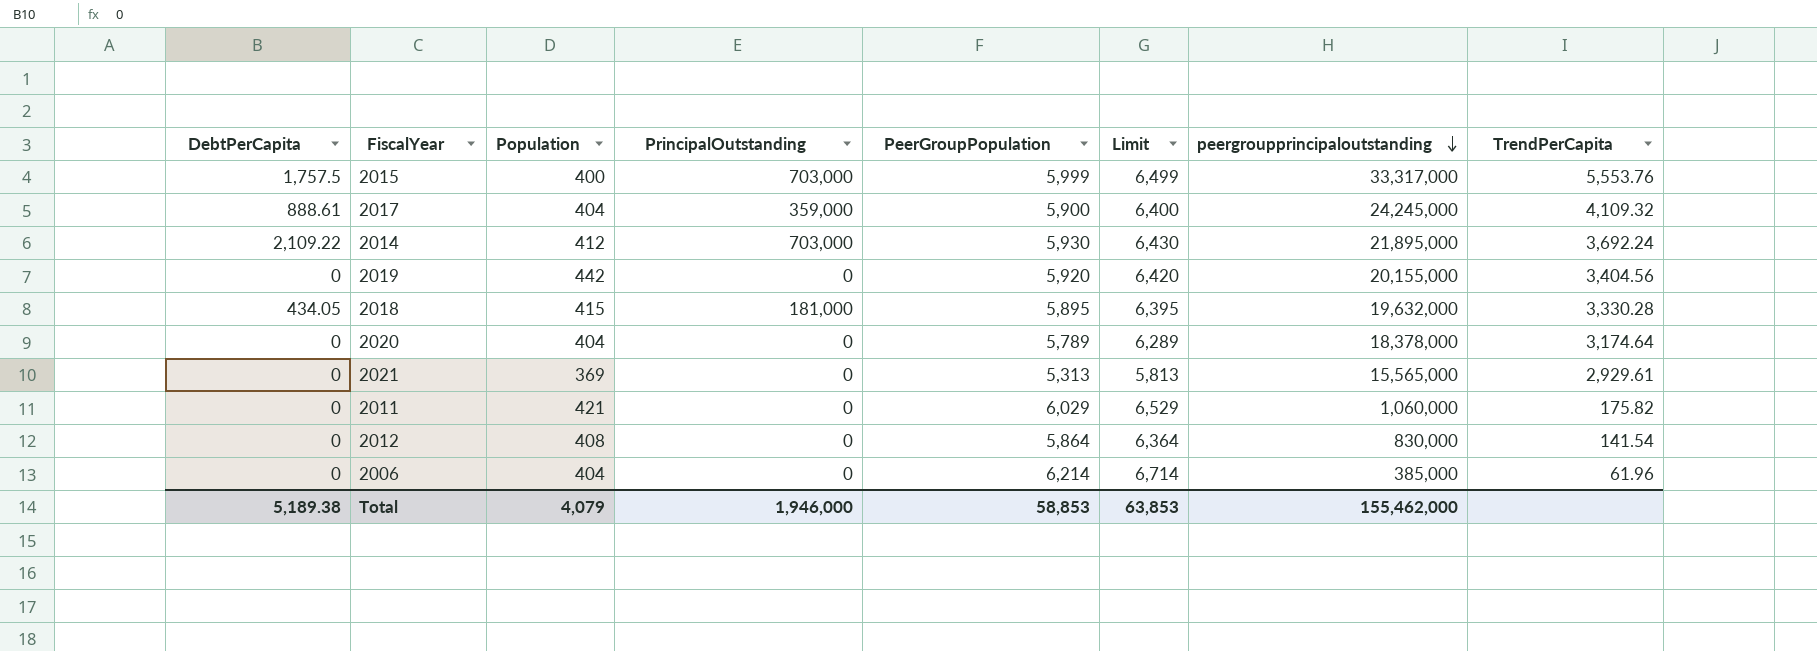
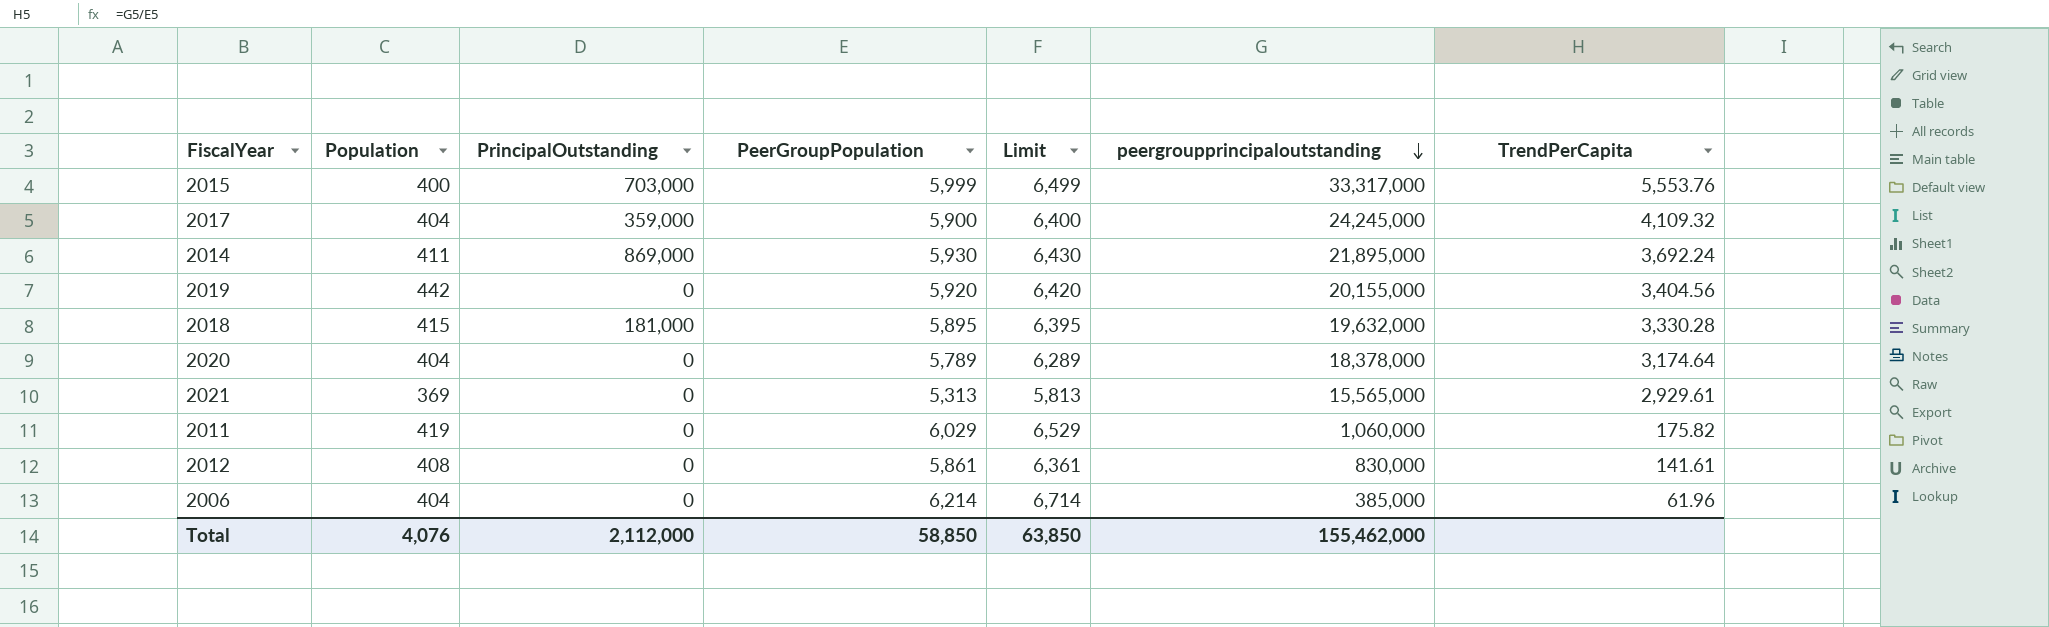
column DebtPerCapita | position: 1 -> none
2014 | Population: 412 -> 411
2014 | PrincipalOutstanding: 703,000 -> 869,000
2011 | Population: 421 -> 419
2012 | PeerGroupPopulation: 5,864 -> 5,861
2012 | Limit: 6,364 -> 6,361
2012 | TrendPerCapita: 141.54 -> 141.61
Total | Population: 4,079 -> 4,076
Total | PrincipalOutstanding: 1,946,000 -> 2,112,000
Total | PeerGroupPopulation: 58,853 -> 58,850
Total | Limit: 63,853 -> 63,850

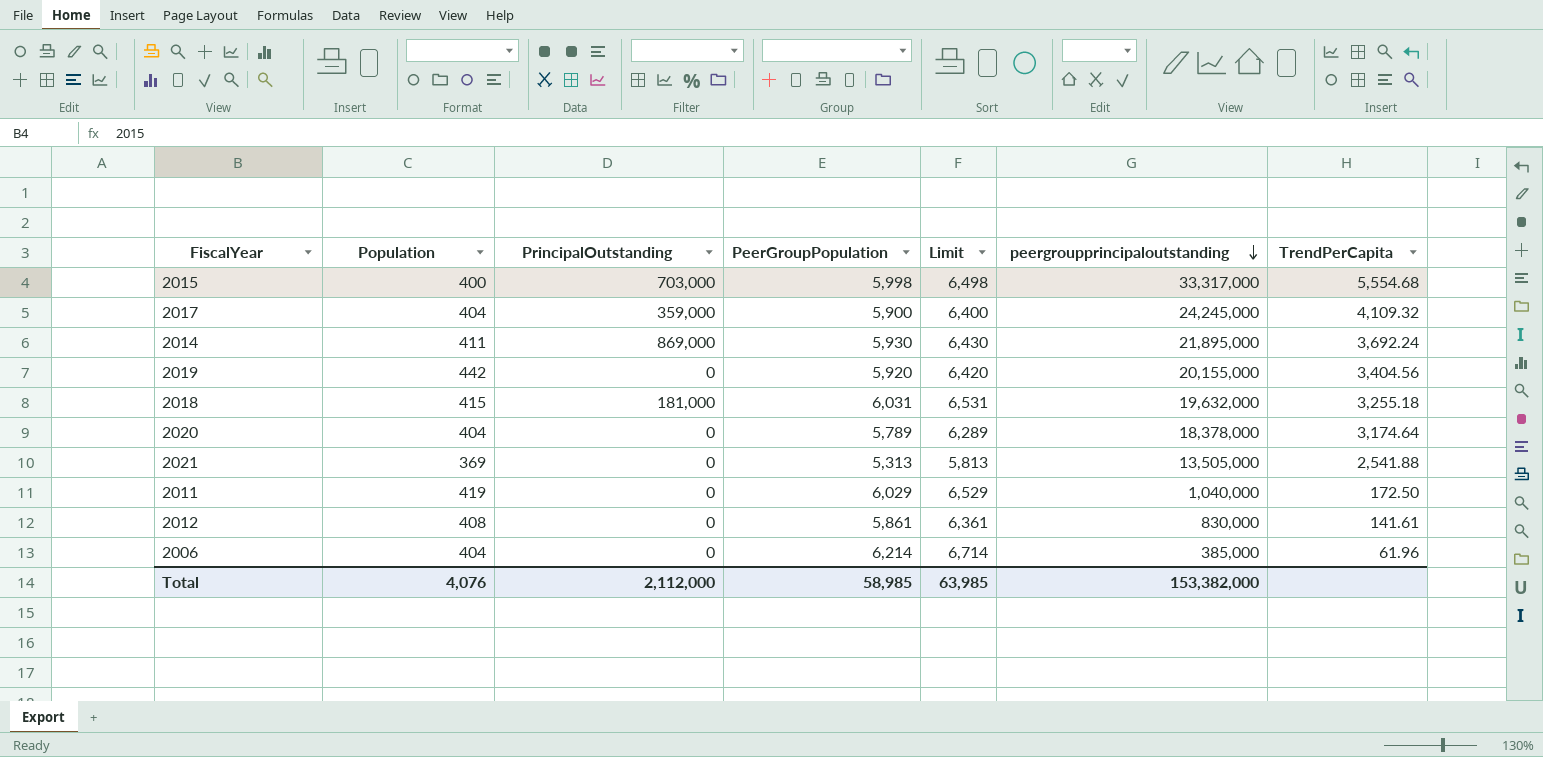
2015 | PeerGroupPopulation: 5,999 -> 5,998
2015 | Limit: 6,499 -> 6,498
2015 | TrendPerCapita: 5,553.76 -> 5,554.68
2018 | PeerGroupPopulation: 5,895 -> 6,031
2018 | Limit: 6,395 -> 6,531
2018 | TrendPerCapita: 3,330.28 -> 3,255.18
2021 | peergroupprincipaloutstanding: 15,565,000 -> 13,505,000
2021 | TrendPerCapita: 2,929.61 -> 2,541.88
2011 | peergroupprincipaloutstanding: 1,060,000 -> 1,040,000
2011 | TrendPerCapita: 175.82 -> 172.50
Total | PeerGroupPopulation: 58,850 -> 58,985
Total | Limit: 63,850 -> 63,985
Total | peergroupprincipaloutstanding: 155,462,000 -> 153,382,000

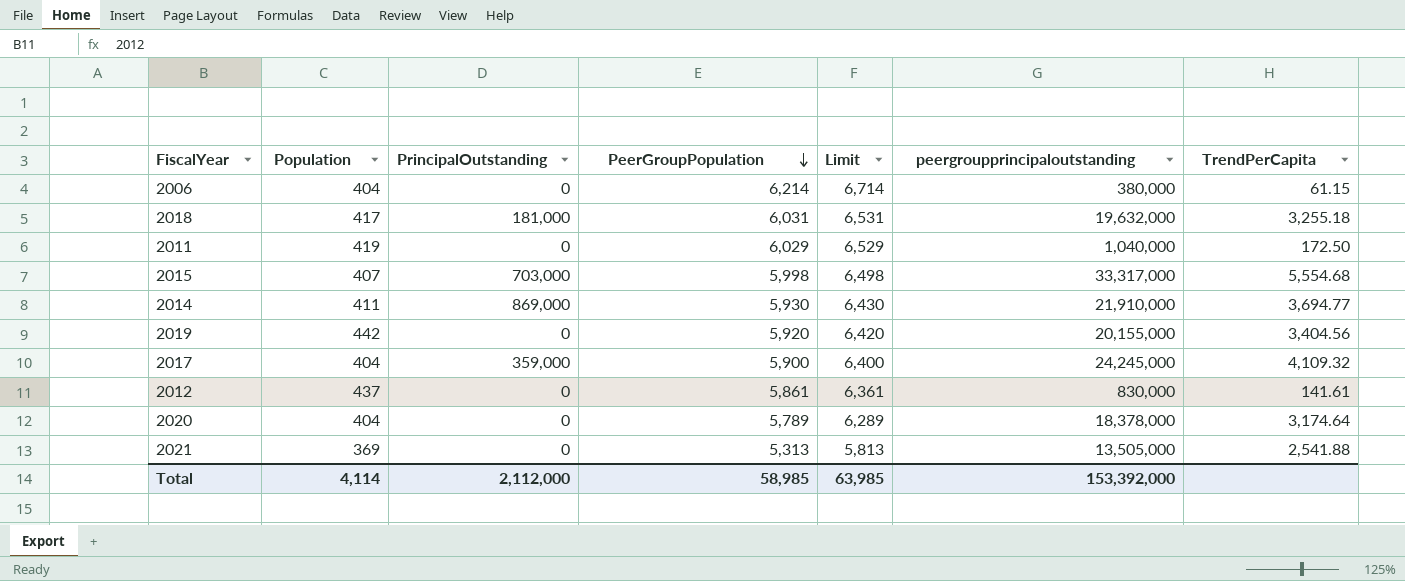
row order: peergroupprincipaloutstanding descending -> PeerGroupPopulation descending
2006 | peergroupprincipaloutstanding: 385,000 -> 380,000
2006 | TrendPerCapita: 61.96 -> 61.15
2018 | Population: 415 -> 417
2015 | Population: 400 -> 407
2014 | peergroupprincipaloutstanding: 21,895,000 -> 21,910,000
2014 | TrendPerCapita: 3,692.24 -> 3,694.77
2012 | Population: 408 -> 437
Total | Population: 4,076 -> 4,114
Total | peergroupprincipaloutstanding: 153,382,000 -> 153,392,000

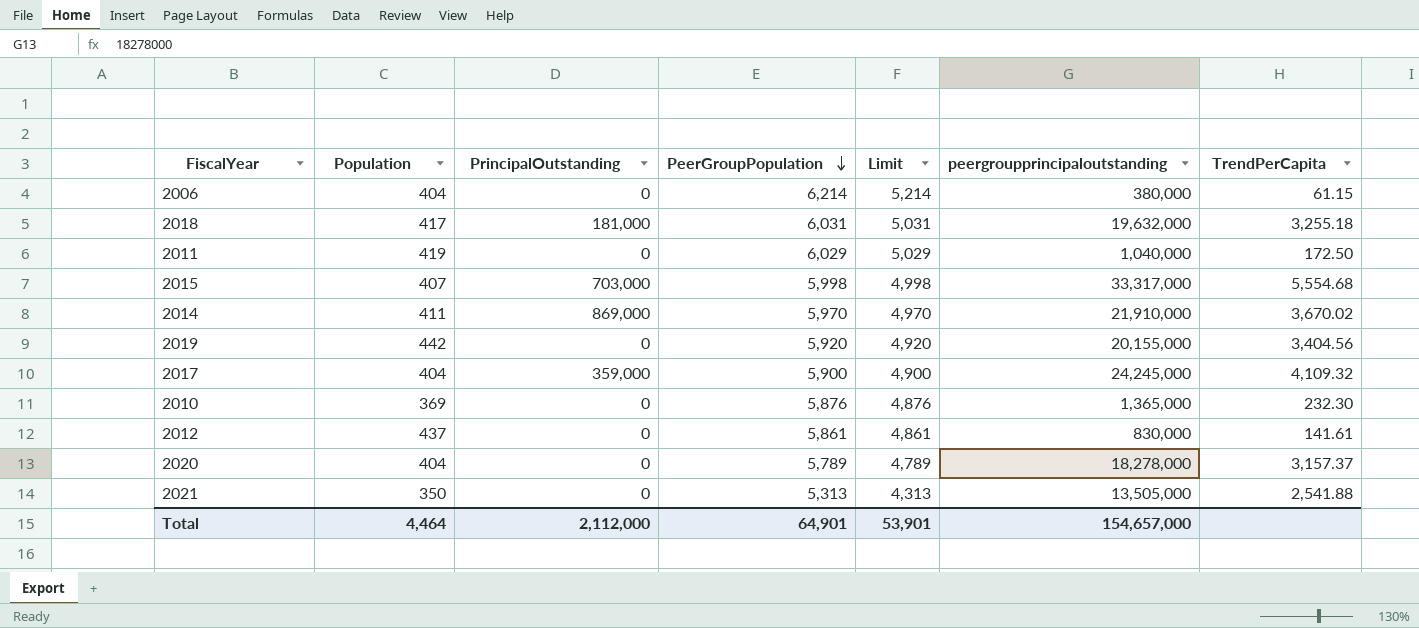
column Limit | formula: [PeerGroupPopulation] + 500 -> [PeerGroupPopulation] - 1000
2014 | PeerGroupPopulation: 5,930 -> 5,970
2014 | TrendPerCapita: 3,694.77 -> 3,670.02
row 2010: none -> 369 | 0 | 5,876 | 4,876 | 1,365,000 | 232.30
2020 | peergroupprincipaloutstanding: 18,378,000 -> 18,278,000
2020 | TrendPerCapita: 3,174.64 -> 3,157.37
2021 | Population: 369 -> 350
Total | Population: 4,114 -> 4,464
Total | PeerGroupPopulation: 58,985 -> 64,901
Total | Limit: 63,985 -> 53,901
Total | peergroupprincipaloutstanding: 153,392,000 -> 154,657,000

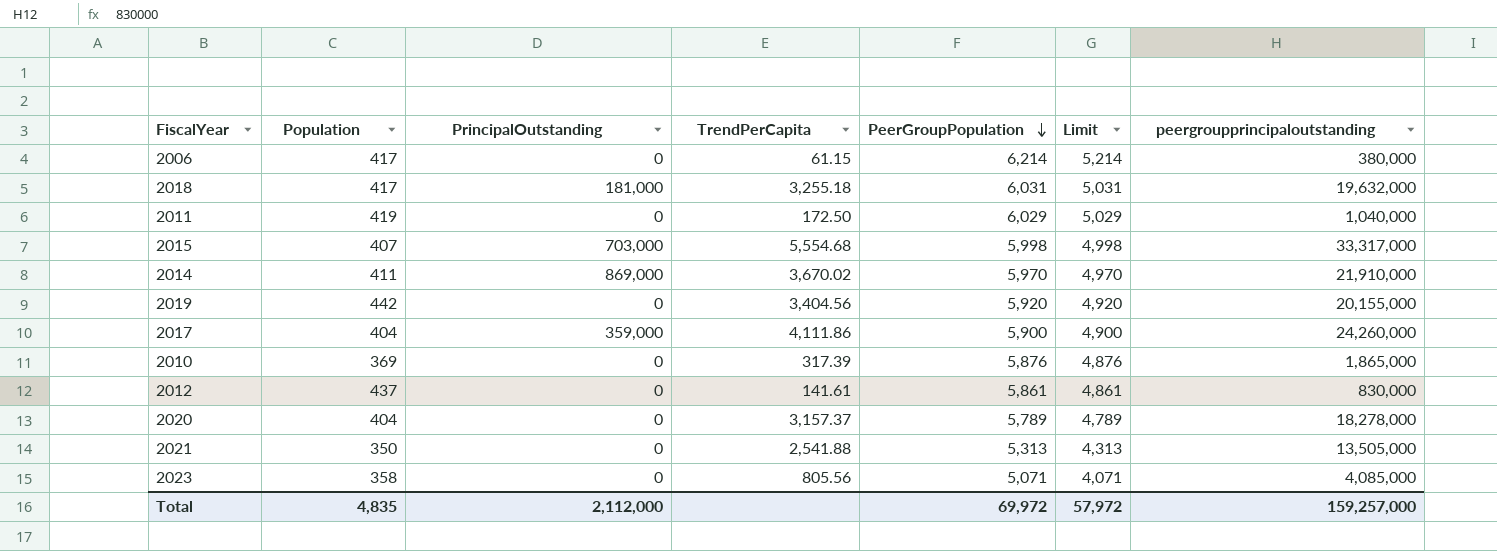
column TrendPerCapita | position: 7 -> 4
2006 | Population: 404 -> 417
2017 | TrendPerCapita: 4,109.32 -> 4,111.86
2017 | peergroupprincipaloutstanding: 24,245,000 -> 24,260,000
2010 | TrendPerCapita: 232.30 -> 317.39
2010 | peergroupprincipaloutstanding: 1,365,000 -> 1,865,000
row 2023: none -> 358 | 0 | 805.56 | 5,071 | 4,071 | 4,085,000
Total | Population: 4,464 -> 4,835
Total | PeerGroupPopulation: 64,901 -> 69,972
Total | Limit: 53,901 -> 57,972
Total | peergroupprincipaloutstanding: 154,657,000 -> 159,257,000

